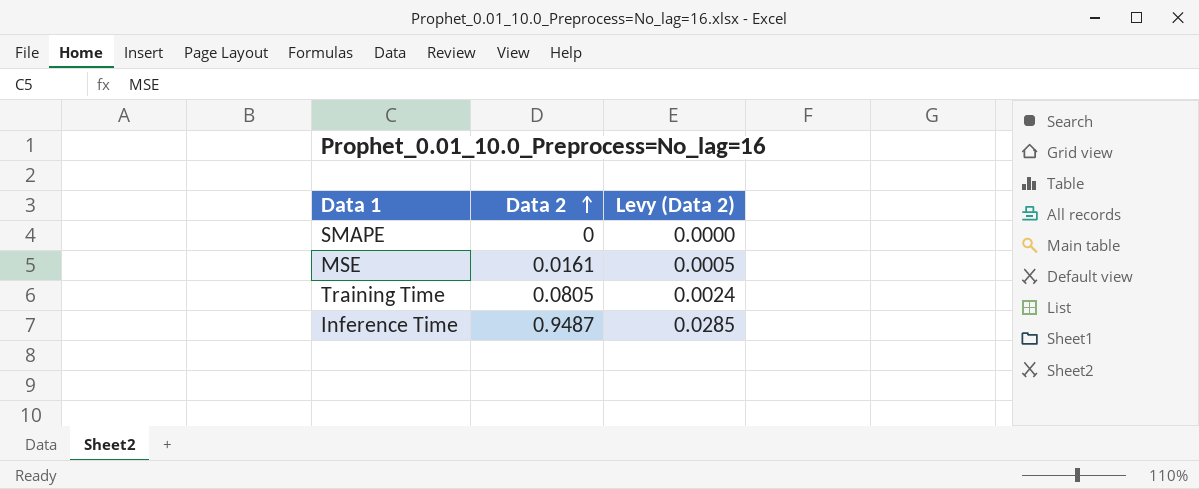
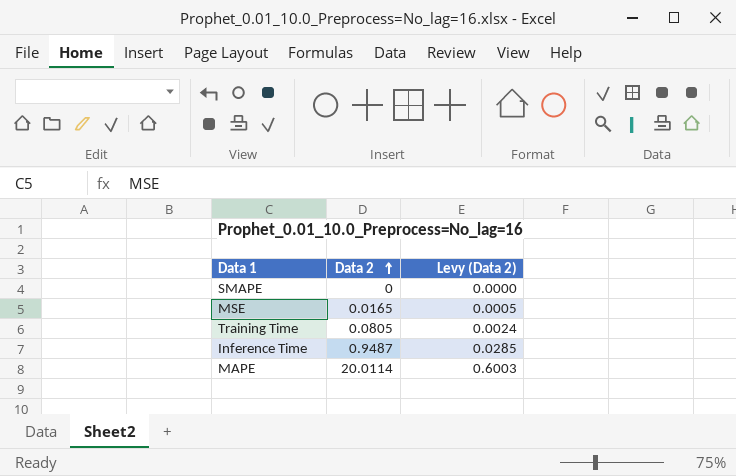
MSE | Data 2: 0.0161 -> 0.0165
row MAPE: none -> 20.0114 | 0.6003

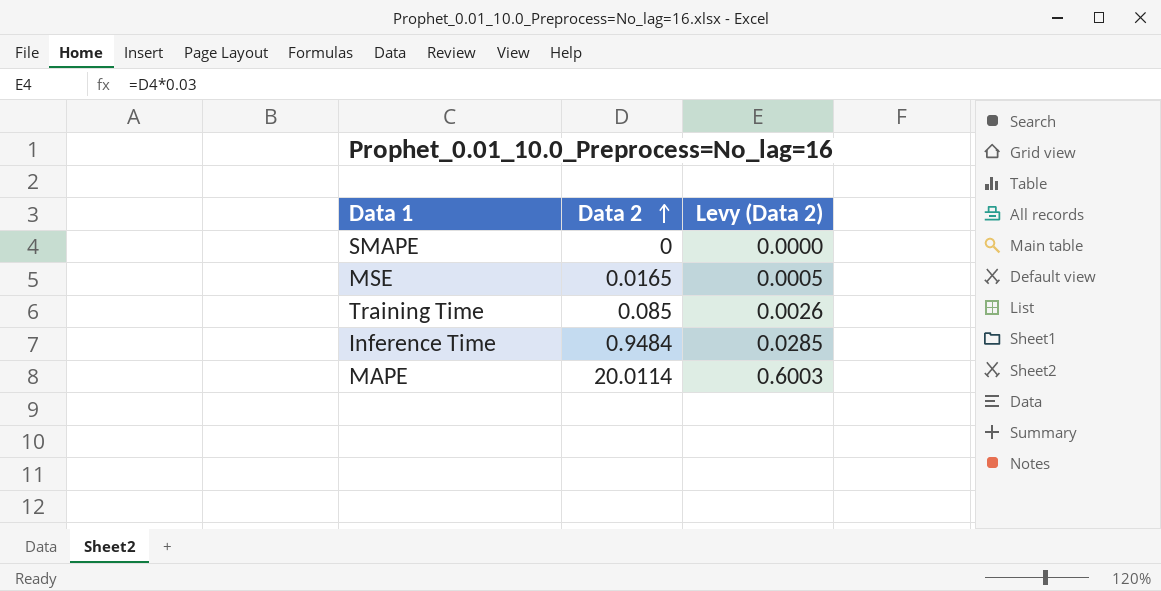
Training Time | Data 2: 0.0805 -> 0.085
Training Time | Levy (Data 2): 0.0024 -> 0.0026
Inference Time | Data 2: 0.9487 -> 0.9484

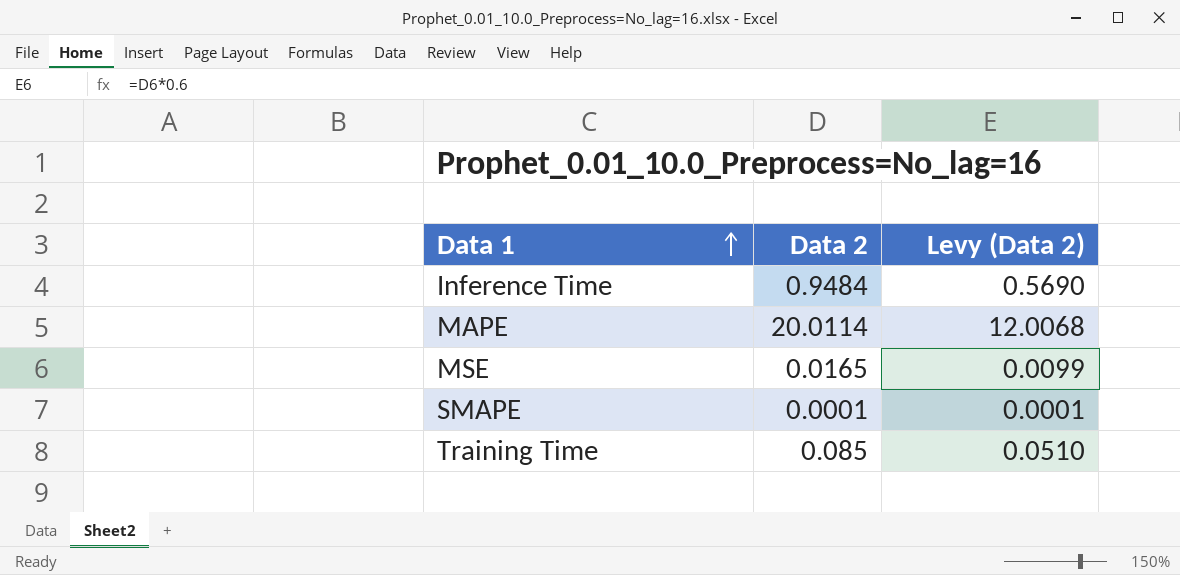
row order: Data 2 ascending -> Data 1 ascending
column Levy (Data 2) | formula: [Data 2] * 0.03 -> [Data 2] * 0.6
SMAPE | Data 2: 0 -> 0.0001

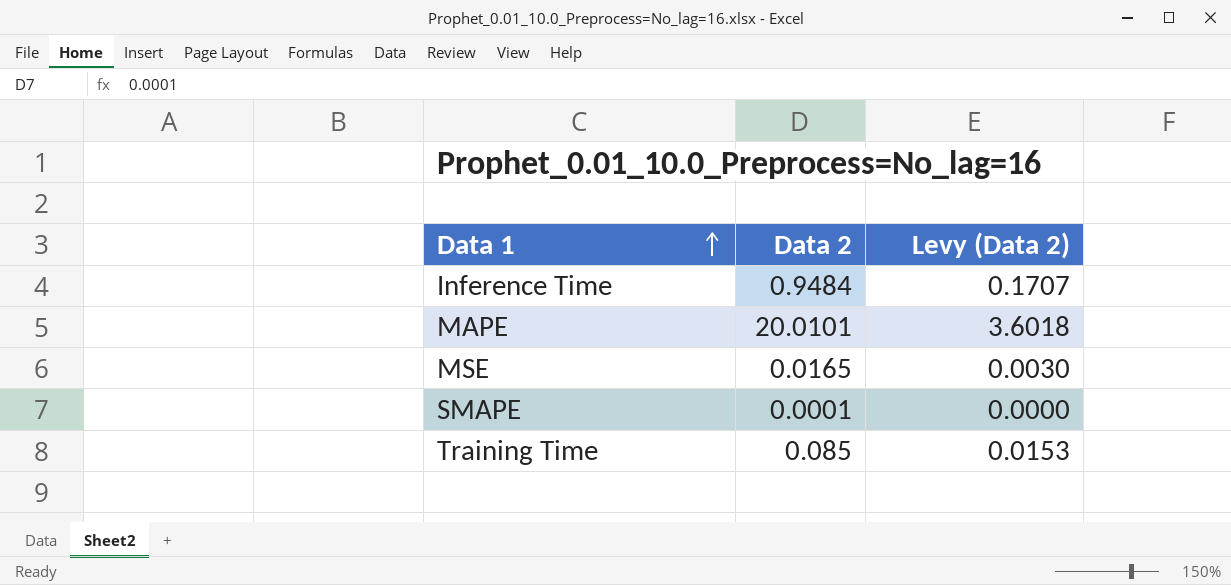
column Levy (Data 2) | formula: [Data 2] * 0.6 -> [Data 2] * 0.18
MAPE | Data 2: 20.0114 -> 20.0101

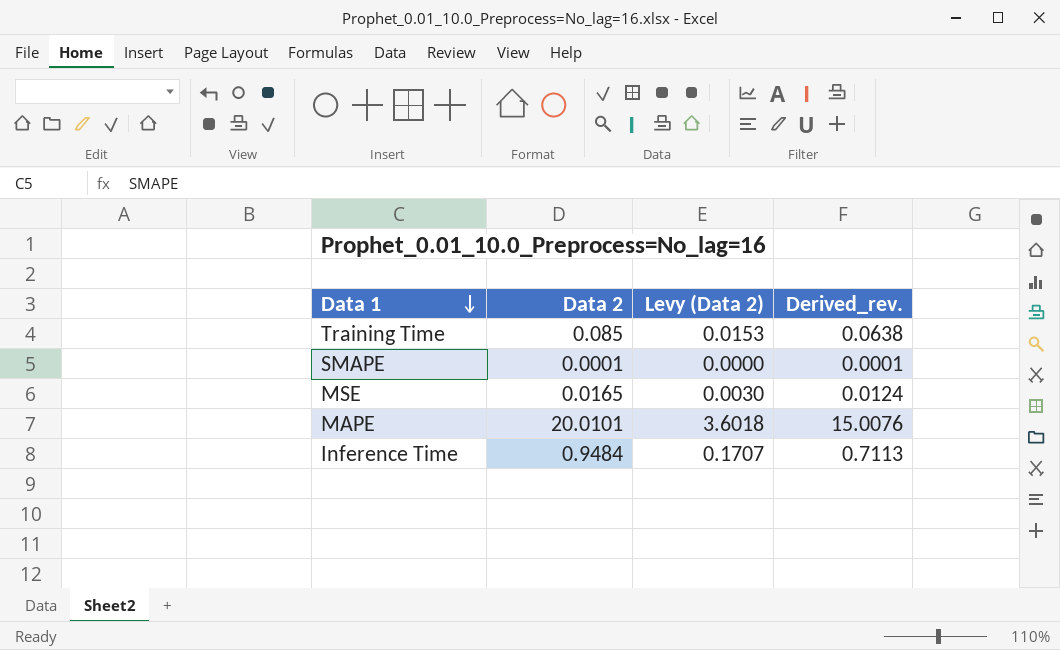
row order: Data 1 ascending -> Data 1 descending
column Derived_rev. | formula: none -> [Data 2] * 0.75

